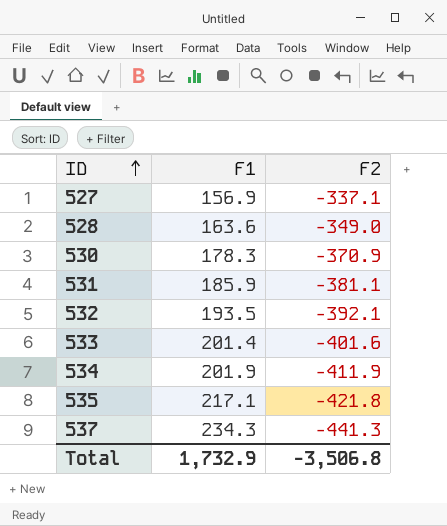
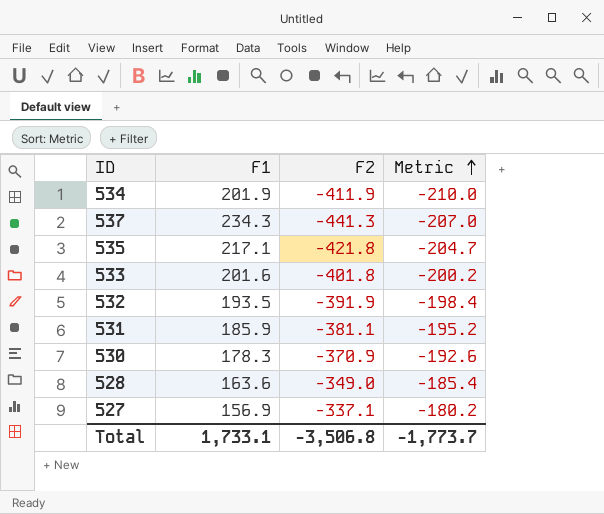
row order: ID ascending -> Metric ascending
column Metric | formula: none -> [F1] + [F2]
533 | F1: 201.4 -> 201.6
533 | F2: -401.6 -> -401.8
532 | F2: -392.1 -> -391.9
Total | F1: 1,732.9 -> 1,733.1

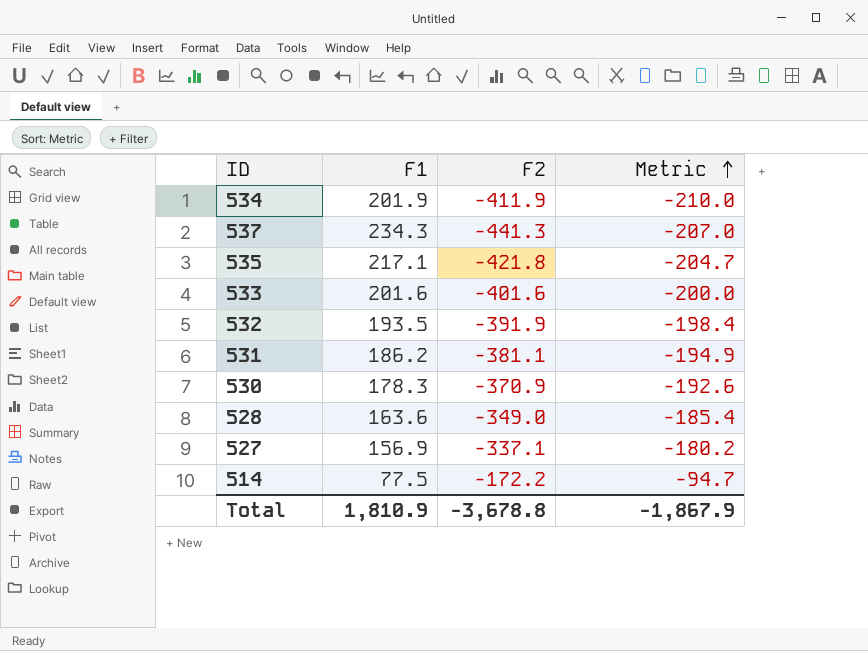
533 | F2: -401.8 -> -401.6
533 | Metric: -200.2 -> -200.0
531 | F1: 185.9 -> 186.2
531 | Metric: -195.2 -> -194.9
row 514: none -> 77.5 | -172.2 | -94.7
Total | F1: 1,733.1 -> 1,810.9
Total | F2: -3,506.8 -> -3,678.8
Total | Metric: -1,773.7 -> -1,867.9

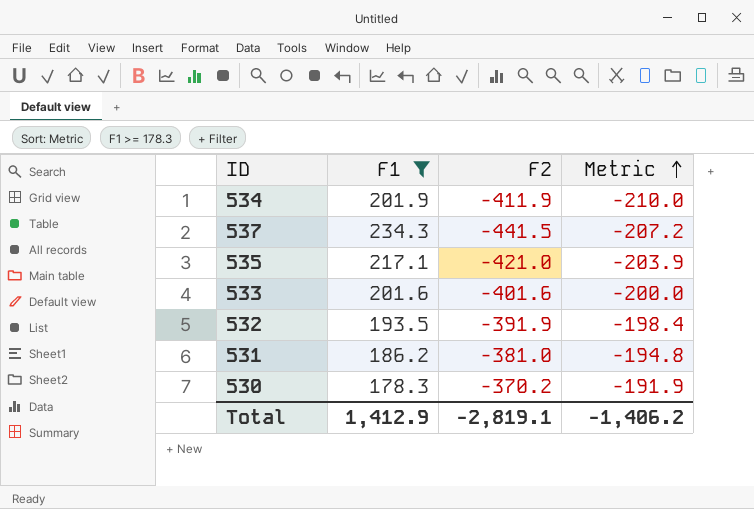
filter: none -> F1 >= 178.3
537 | F2: -441.3 -> -441.5
537 | Metric: -207.0 -> -207.2
535 | F2: -421.8 -> -421.0
535 | Metric: -204.7 -> -203.9
531 | F2: -381.1 -> -381.0
531 | Metric: -194.9 -> -194.8
530 | F2: -370.9 -> -370.2
530 | Metric: -192.6 -> -191.9
Total | F1: 1,810.9 -> 1,412.9
Total | F2: -3,678.8 -> -2,819.1
Total | Metric: -1,867.9 -> -1,406.2

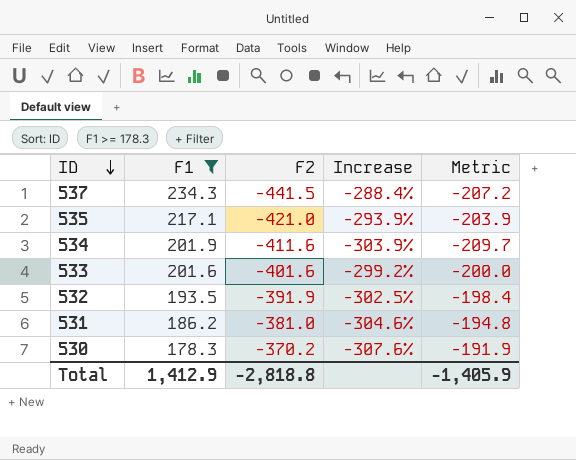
row order: Metric ascending -> ID descending
column Increase | formula: none -> ([F2] - [F1]) / [F1]
534 | F2: -411.9 -> -411.6
534 | Metric: -210.0 -> -209.7
Total | F2: -2,819.1 -> -2,818.8
Total | Metric: -1,406.2 -> -1,405.9

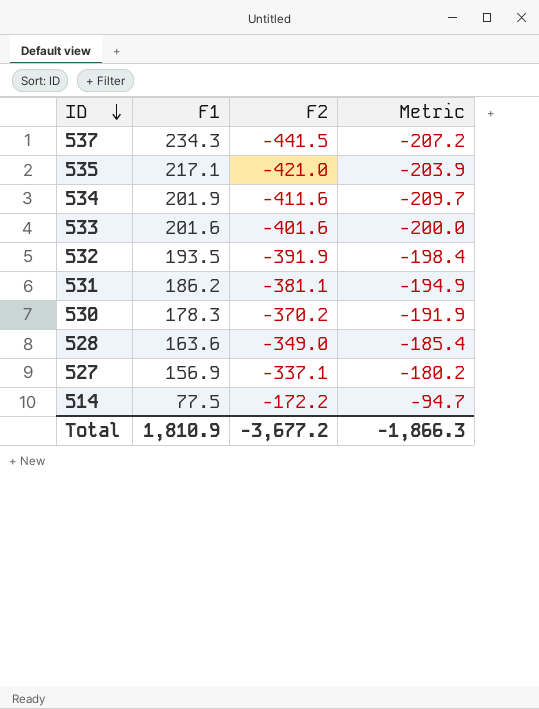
filter: F1 >= 178.3 -> none
column Increase | formula: ([F2] - [F1]) / [F1] -> none
531 | F2: -381.0 -> -381.1
531 | Metric: -194.8 -> -194.9
Total | F1: 1,412.9 -> 1,810.9
Total | F2: -2,818.8 -> -3,677.2
Total | Metric: -1,405.9 -> -1,866.3

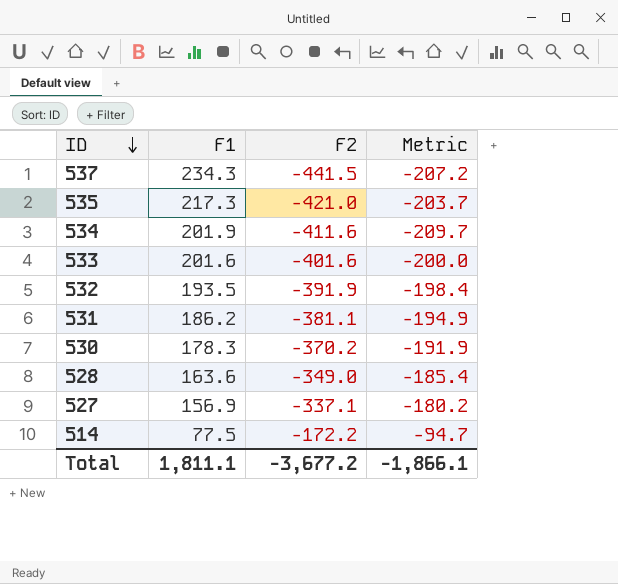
535 | F1: 217.1 -> 217.3
535 | Metric: -203.9 -> -203.7
Total | F1: 1,810.9 -> 1,811.1
Total | Metric: -1,866.3 -> -1,866.1

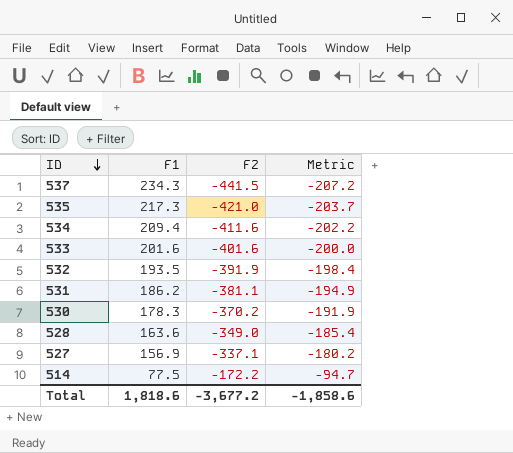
534 | F1: 201.9 -> 209.4
534 | Metric: -209.7 -> -202.2
Total | F1: 1,811.1 -> 1,818.6
Total | Metric: -1,866.1 -> -1,858.6

